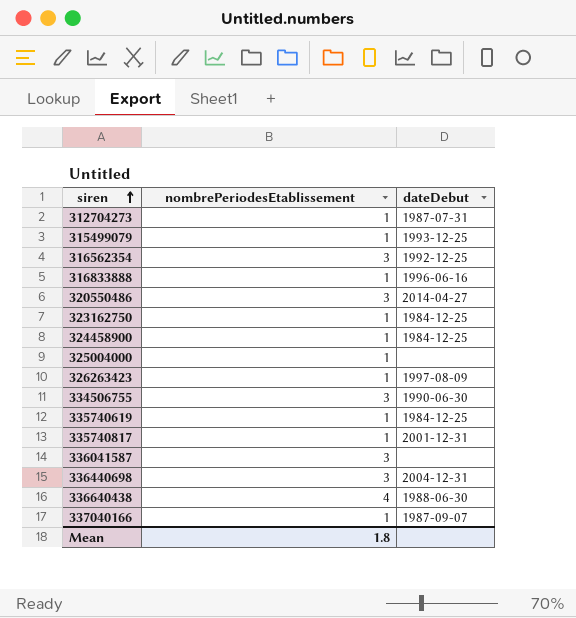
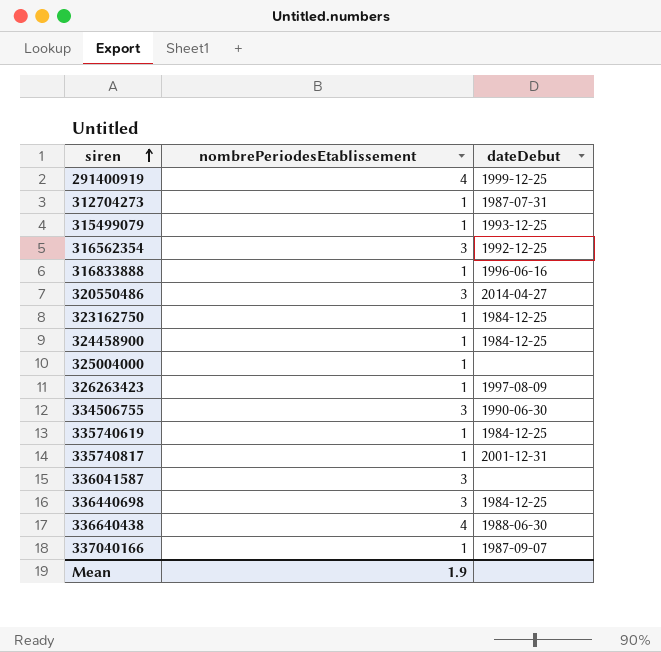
row 291400919: none -> 4 | 1999-12-25
336440698 | dateDebut: 2004-12-31 -> 1984-12-25
Mean | nombrePeriodesEtablissement: 1.8 -> 1.9

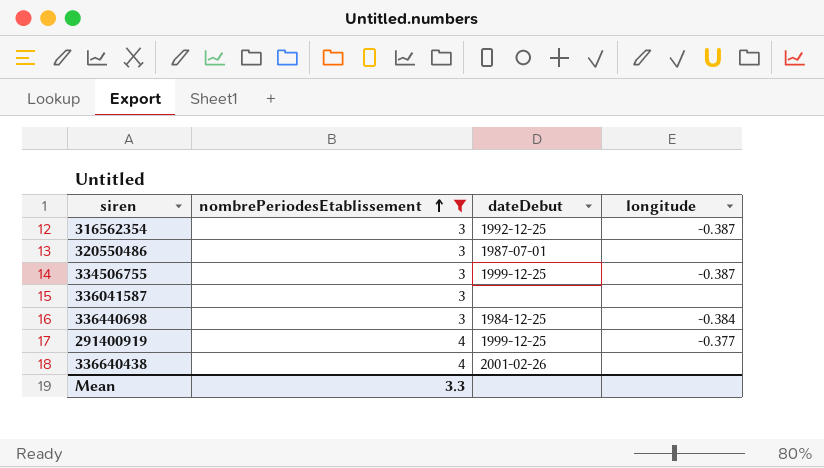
filter: none -> nombrePeriodesEtablissement != 1
row order: siren ascending -> nombrePeriodesEtablissement ascending
column longitude | position: none -> 4
320550486 | dateDebut: 2014-04-27 -> 1987-07-01
334506755 | dateDebut: 1990-06-30 -> 1999-12-25
336640438 | dateDebut: 1988-06-30 -> 2001-02-26
Mean | nombrePeriodesEtablissement: 1.9 -> 3.3

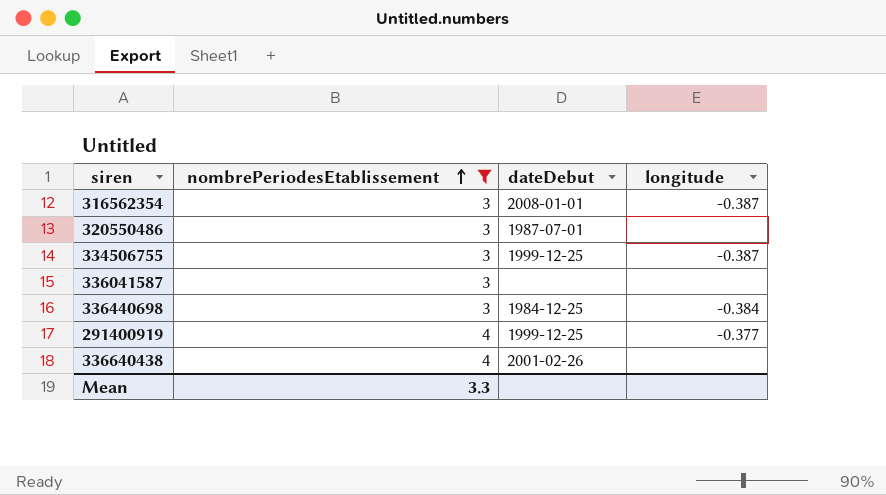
316562354 | dateDebut: 1992-12-25 -> 2008-01-01

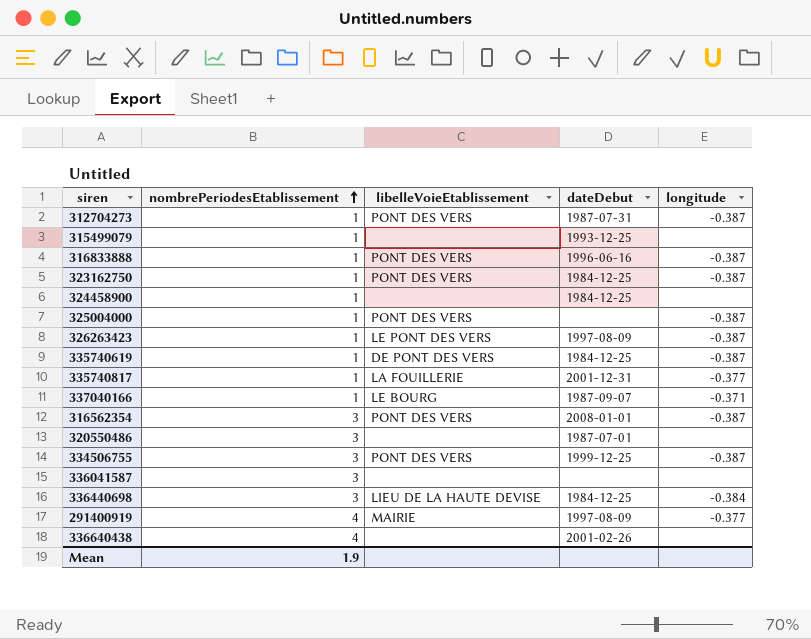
filter: nombrePeriodesEtablissement != 1 -> none
column libelleVoieEtablissement | position: none -> 3
291400919 | dateDebut: 1999-12-25 -> 1997-08-09
Mean | nombrePeriodesEtablissement: 3.3 -> 1.9

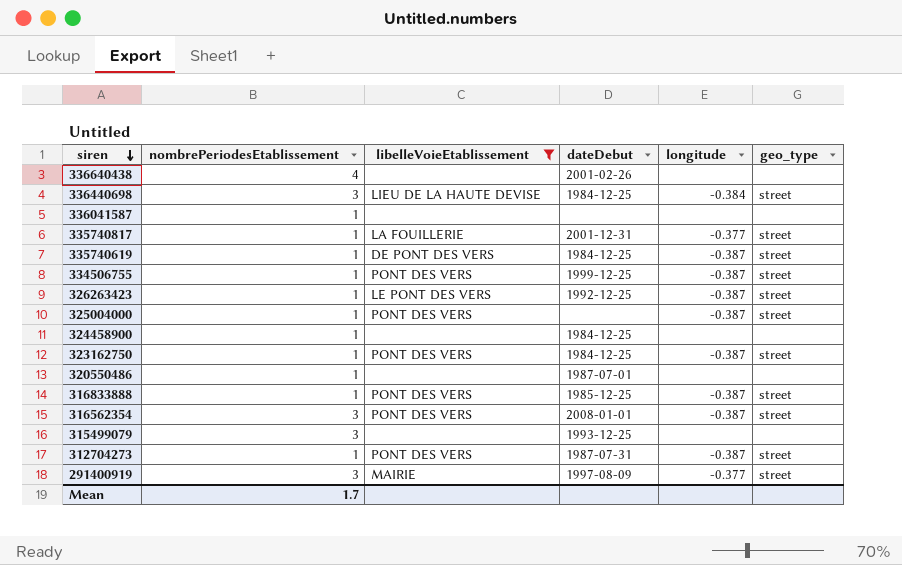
filter: none -> libelleVoieEtablissement != LE BOURG
row order: nombrePeriodesEtablissement ascending -> siren descending
column geo_type | position: none -> 6
336041587 | nombrePeriodesEtablissement: 3 -> 1
334506755 | nombrePeriodesEtablissement: 3 -> 1
326263423 | dateDebut: 1997-08-09 -> 1992-12-25
320550486 | nombrePeriodesEtablissement: 3 -> 1
316833888 | dateDebut: 1996-06-16 -> 1985-12-25
315499079 | nombrePeriodesEtablissement: 1 -> 3
291400919 | nombrePeriodesEtablissement: 4 -> 3
Mean | nombrePeriodesEtablissement: 1.9 -> 1.7

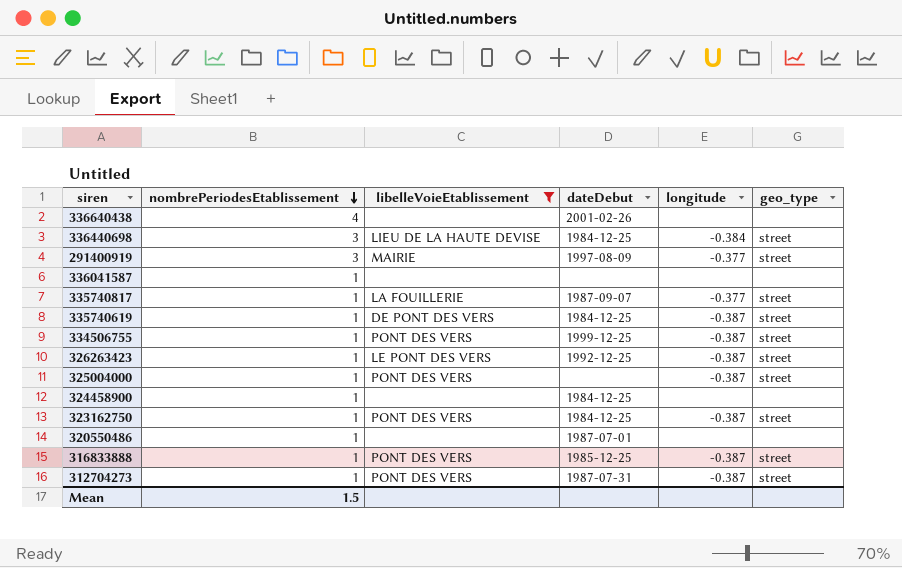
row order: siren descending -> nombrePeriodesEtablissement descending
row 316562354: 3 | PONT DES VERS | 2008-01-01 | -0.387 | street -> none
row 315499079: 3 | none | 1993-12-25 | none | none -> none
335740817 | dateDebut: 2001-12-31 -> 1987-09-07
Mean | nombrePeriodesEtablissement: 1.7 -> 1.5

